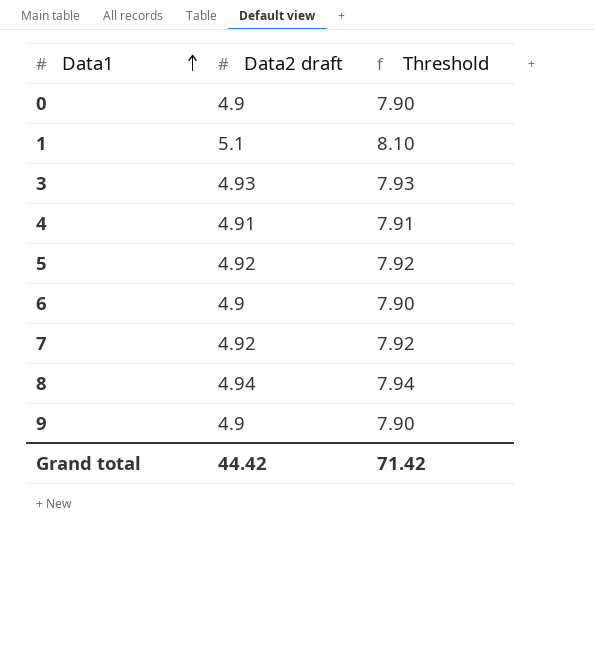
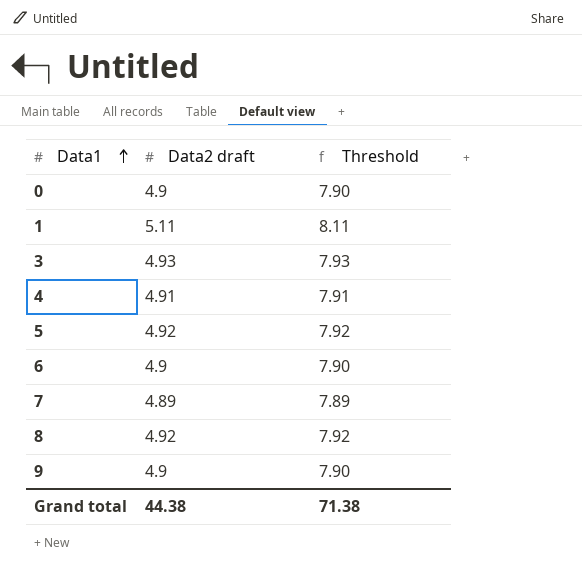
1 | Data2 draft: 5.1 -> 5.11
1 | Threshold: 8.10 -> 8.11
7 | Data2 draft: 4.92 -> 4.89
7 | Threshold: 7.92 -> 7.89
8 | Data2 draft: 4.94 -> 4.92
8 | Threshold: 7.94 -> 7.92
Grand total | Data2 draft: 44.42 -> 44.38
Grand total | Threshold: 71.42 -> 71.38

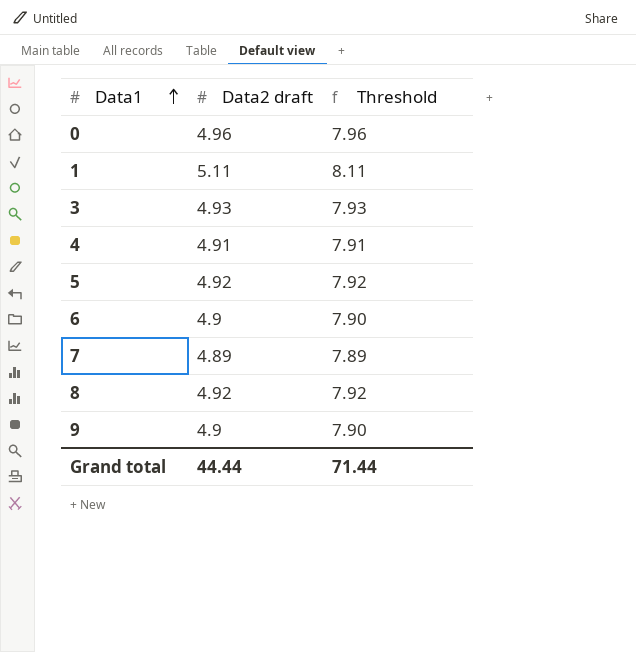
0 | Data2 draft: 4.9 -> 4.96
0 | Threshold: 7.90 -> 7.96
Grand total | Data2 draft: 44.38 -> 44.44
Grand total | Threshold: 71.38 -> 71.44

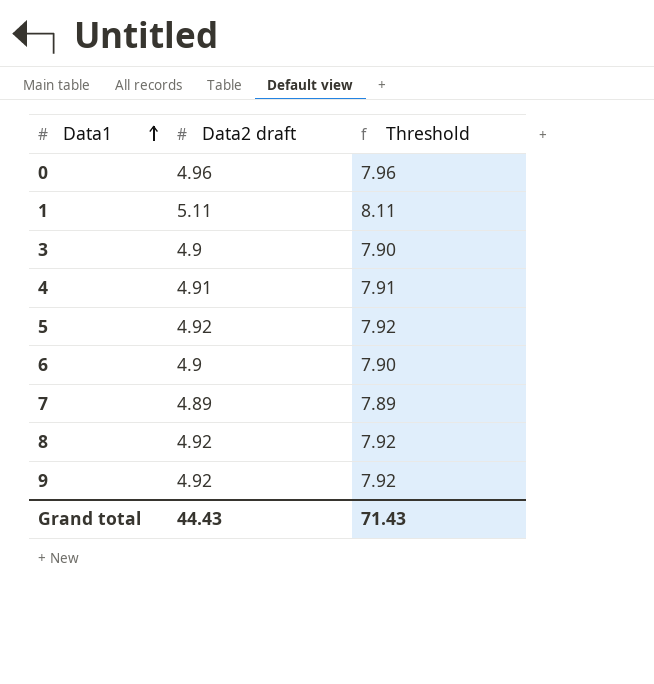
3 | Data2 draft: 4.93 -> 4.9
3 | Threshold: 7.93 -> 7.90
9 | Data2 draft: 4.9 -> 4.92
9 | Threshold: 7.90 -> 7.92
Grand total | Data2 draft: 44.44 -> 44.43
Grand total | Threshold: 71.44 -> 71.43

